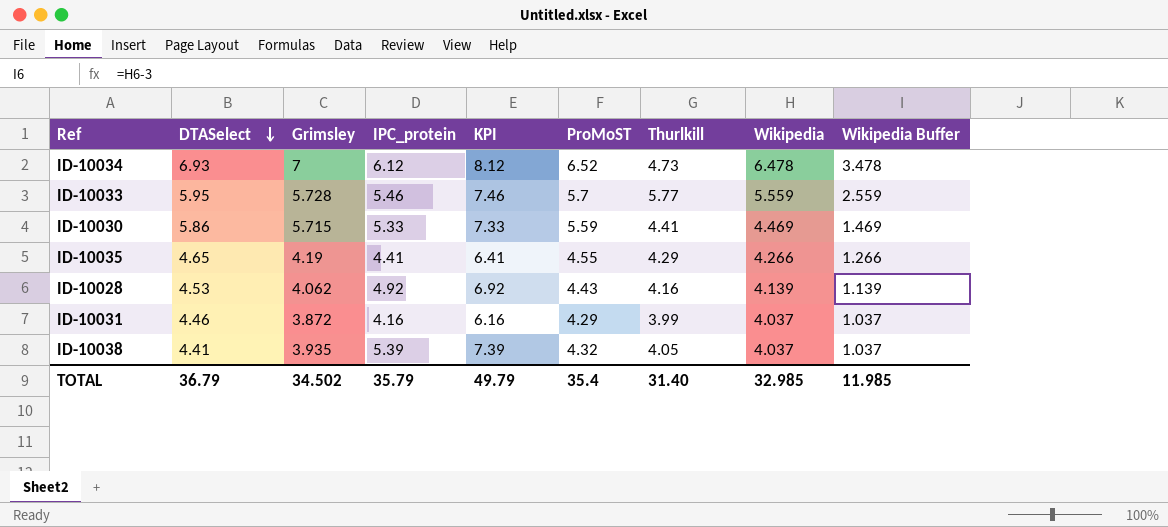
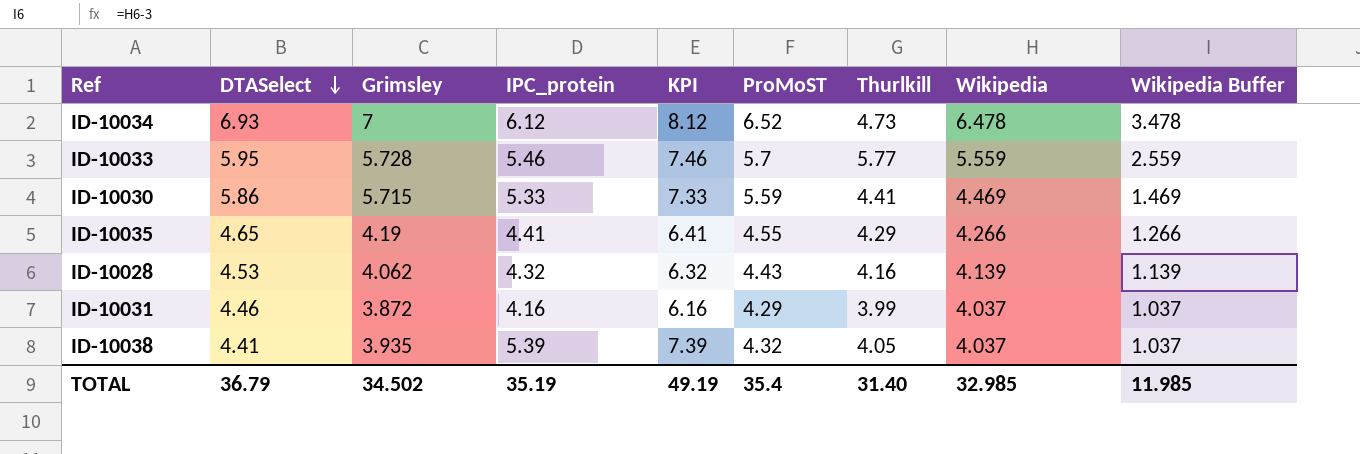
ID-10028 | IPC_protein: 4.92 -> 4.32
ID-10028 | KPI: 6.92 -> 6.32
TOTAL | IPC_protein: 35.79 -> 35.19
TOTAL | KPI: 49.79 -> 49.19

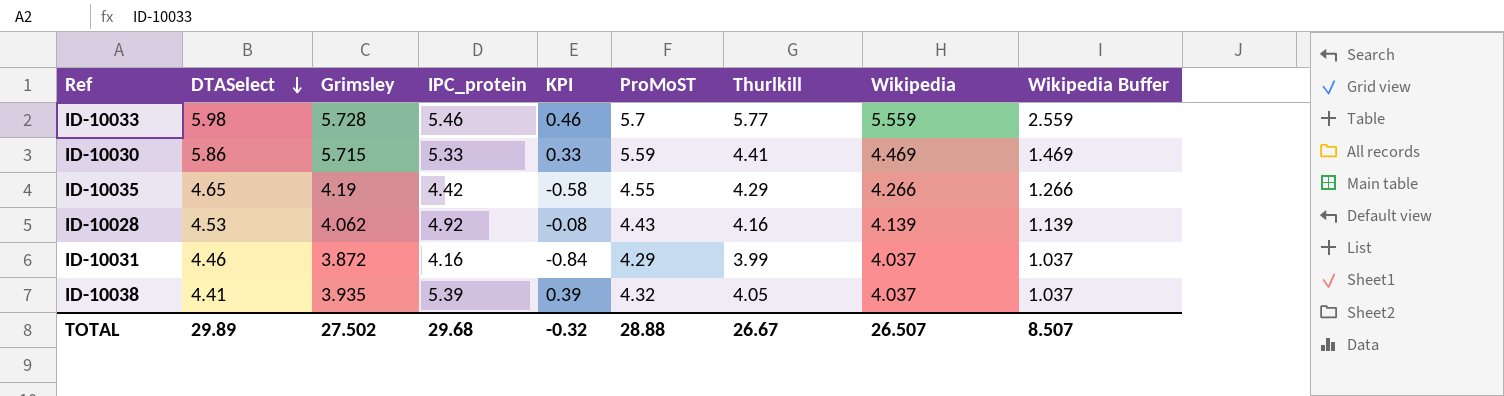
column KPI | formula: [IPC_protein] + 2 -> [IPC_protein] - 5
row ID-10034: 6.93 | 7 | 6.12 | 8.12 | 6.52 | 4.73 | 6.478 | 3.478 -> none
ID-10033 | DTASelect: 5.95 -> 5.98
ID-10035 | IPC_protein: 4.41 -> 4.42
ID-10028 | IPC_protein: 4.32 -> 4.92
TOTAL | DTASelect: 36.79 -> 29.89
TOTAL | Grimsley: 34.502 -> 27.502
TOTAL | IPC_protein: 35.19 -> 29.68
TOTAL | KPI: 49.19 -> -0.32
TOTAL | ProMoST: 35.4 -> 28.88
TOTAL | Thurlkill: 31.40 -> 26.67
TOTAL | Wikipedia: 32.985 -> 26.507
TOTAL | Wikipedia Buffer: 11.985 -> 8.507

